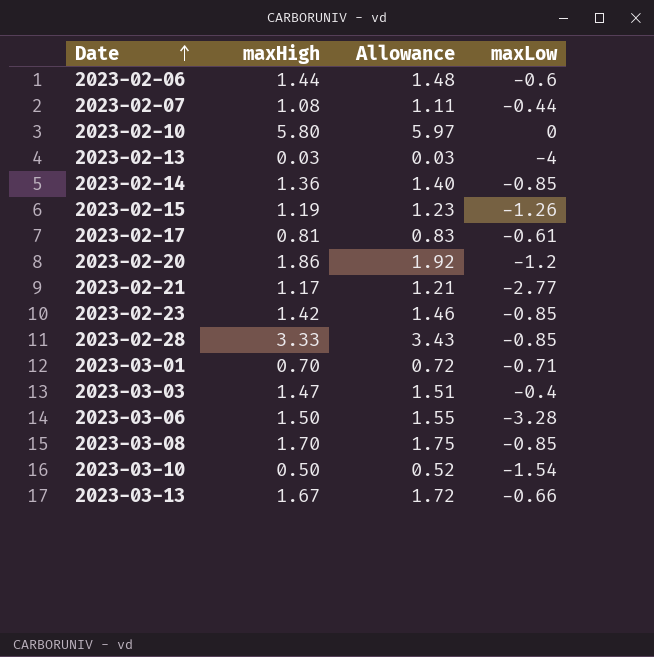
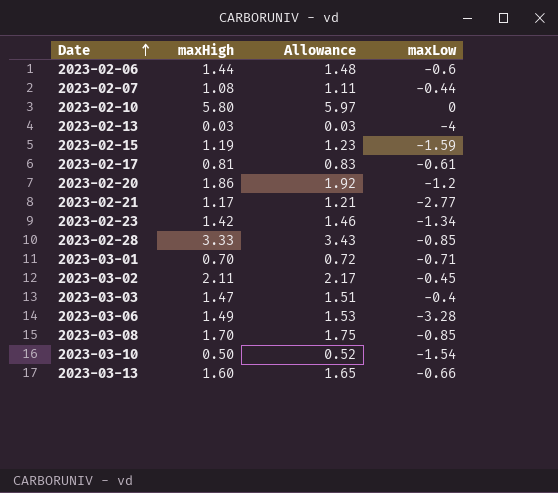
row 2023-02-14: 1.36 | 1.40 | -0.85 -> none
2023-02-15 | maxLow: -1.26 -> -1.59
2023-02-23 | maxLow: -0.85 -> -1.34
row 2023-03-02: none -> 2.11 | 2.17 | -0.45
2023-03-06 | maxHigh: 1.50 -> 1.49
2023-03-06 | Allowance: 1.55 -> 1.53
2023-03-13 | maxHigh: 1.67 -> 1.60
2023-03-13 | Allowance: 1.72 -> 1.65

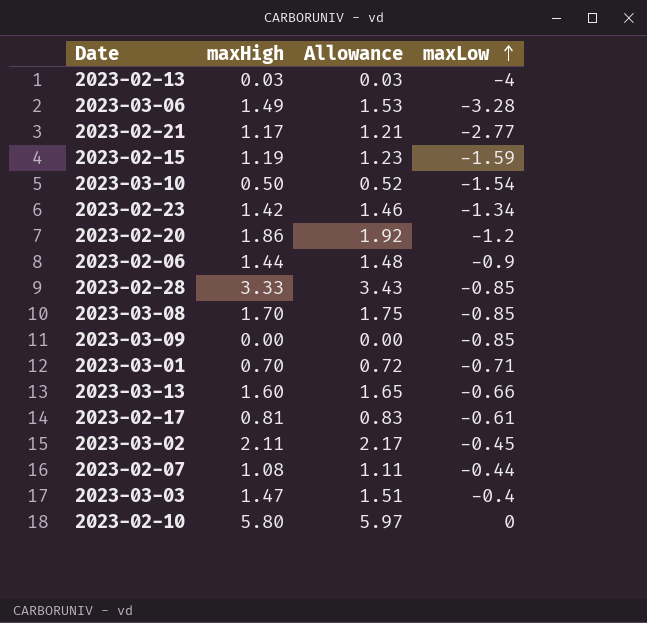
row order: Date ascending -> maxLow ascending
2023-02-06 | maxLow: -0.6 -> -0.9
row 2023-03-09: none -> 0.00 | 0.00 | -0.85

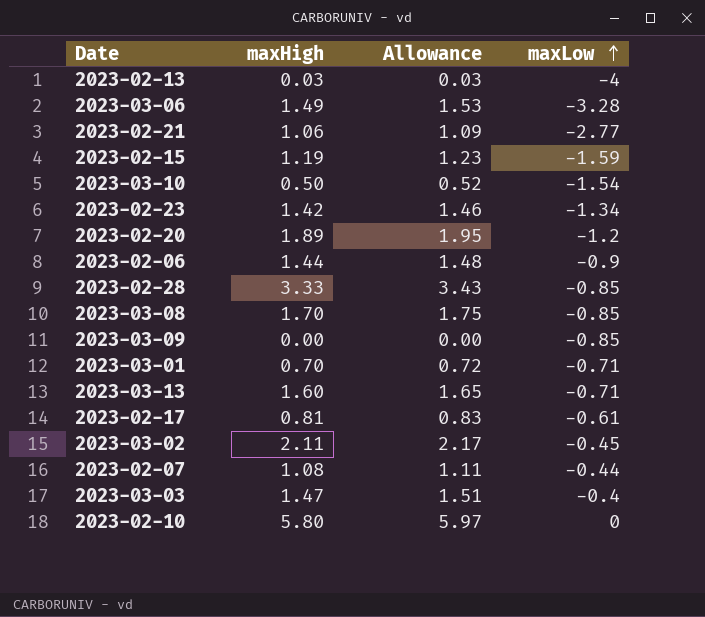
2023-02-21 | maxHigh: 1.17 -> 1.06
2023-02-21 | Allowance: 1.21 -> 1.09
2023-02-20 | maxHigh: 1.86 -> 1.89
2023-02-20 | Allowance: 1.92 -> 1.95
2023-03-13 | maxLow: -0.66 -> -0.71

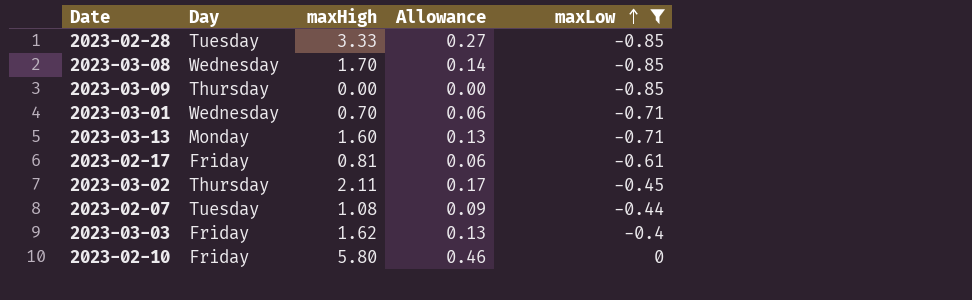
filter: none -> maxLow >= -0.85
column Day | position: none -> 2
column Allowance | formula: [maxHigh] * 1.03 -> [maxHigh] * 0.08
2023-03-03 | maxHigh: 1.47 -> 1.62

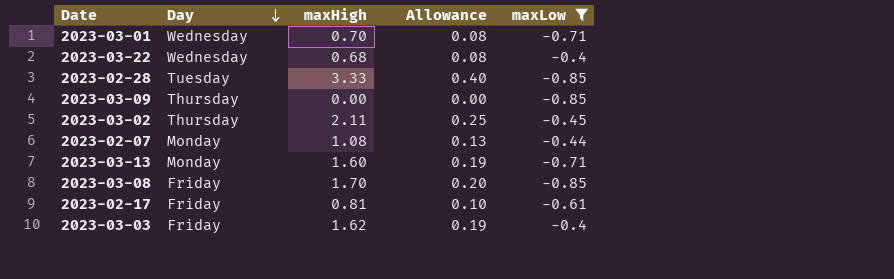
row order: maxLow ascending -> Day descending
column Allowance | formula: [maxHigh] * 0.08 -> [maxHigh] * 0.12
row 2023-02-10: Friday | 5.80 | 0.46 | 0 -> none
row 2023-03-22: none -> Wednesday | 0.68 | 0.08 | -0.4
2023-02-07 | Day: Tuesday -> Monday
2023-03-08 | Day: Wednesday -> Friday

